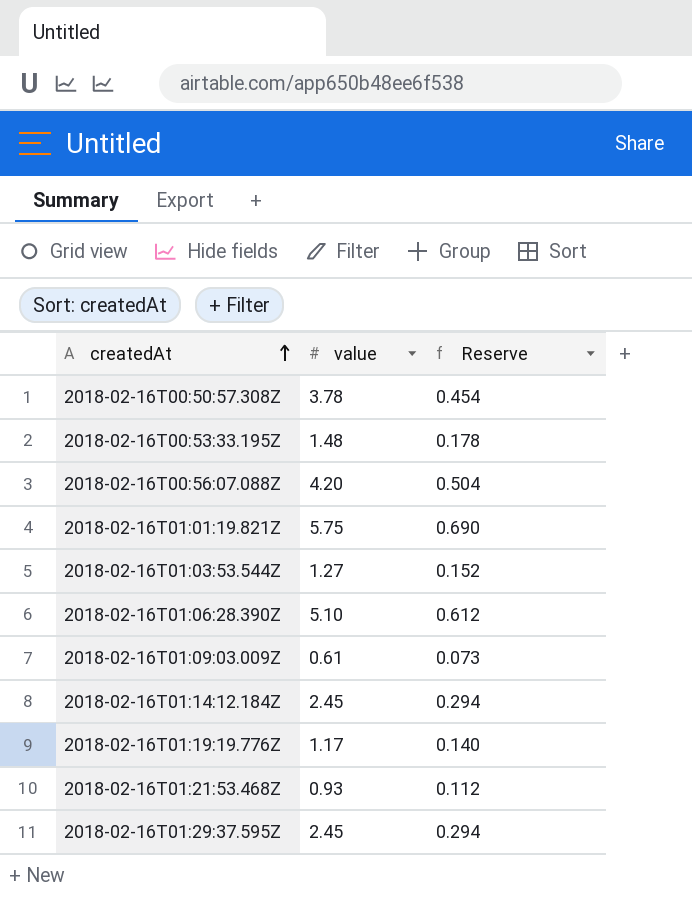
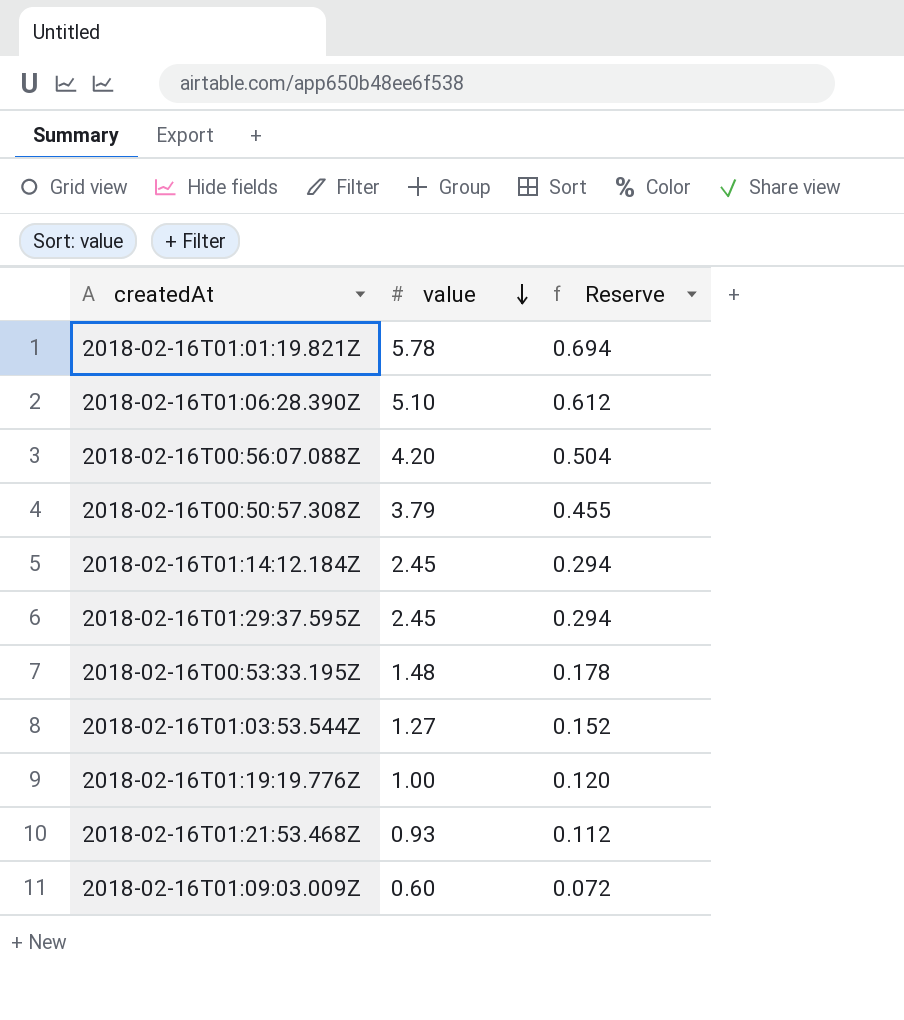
row order: createdAt ascending -> value descending
2018-02-16T01:01:19.821Z | value: 5.75 -> 5.78
2018-02-16T01:01:19.821Z | Reserve: 0.690 -> 0.694
2018-02-16T00:50:57.308Z | value: 3.78 -> 3.79
2018-02-16T00:50:57.308Z | Reserve: 0.454 -> 0.455
2018-02-16T01:19:19.776Z | value: 1.17 -> 1.00
2018-02-16T01:19:19.776Z | Reserve: 0.140 -> 0.120
2018-02-16T01:09:03.009Z | value: 0.61 -> 0.60
2018-02-16T01:09:03.009Z | Reserve: 0.073 -> 0.072

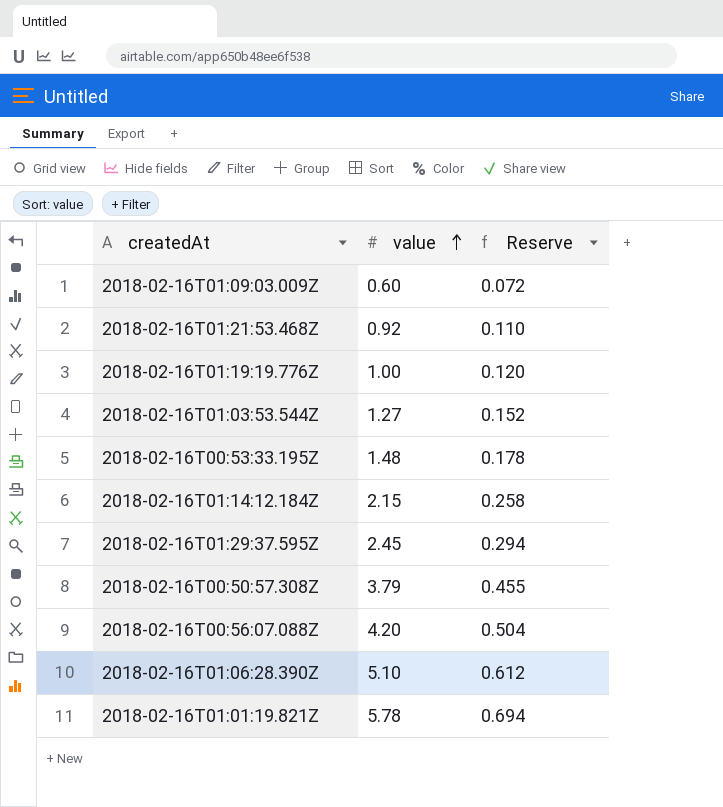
row order: value descending -> value ascending
2018-02-16T01:21:53.468Z | value: 0.93 -> 0.92
2018-02-16T01:21:53.468Z | Reserve: 0.112 -> 0.110
2018-02-16T01:14:12.184Z | value: 2.45 -> 2.15
2018-02-16T01:14:12.184Z | Reserve: 0.294 -> 0.258

